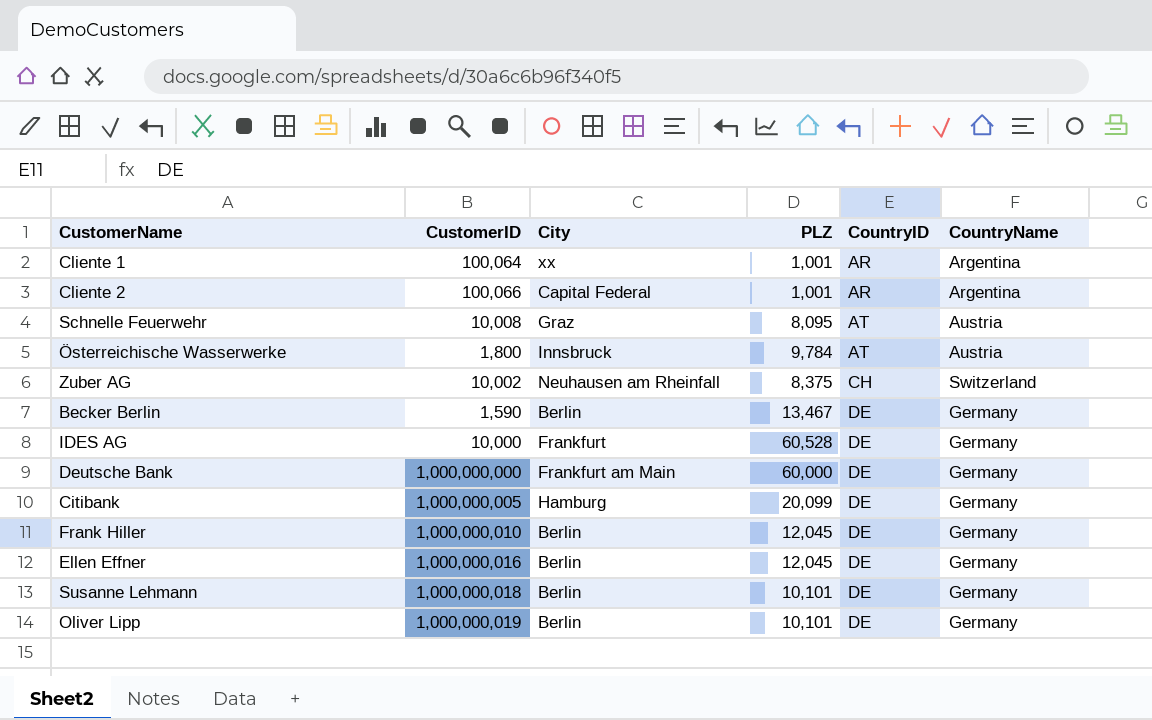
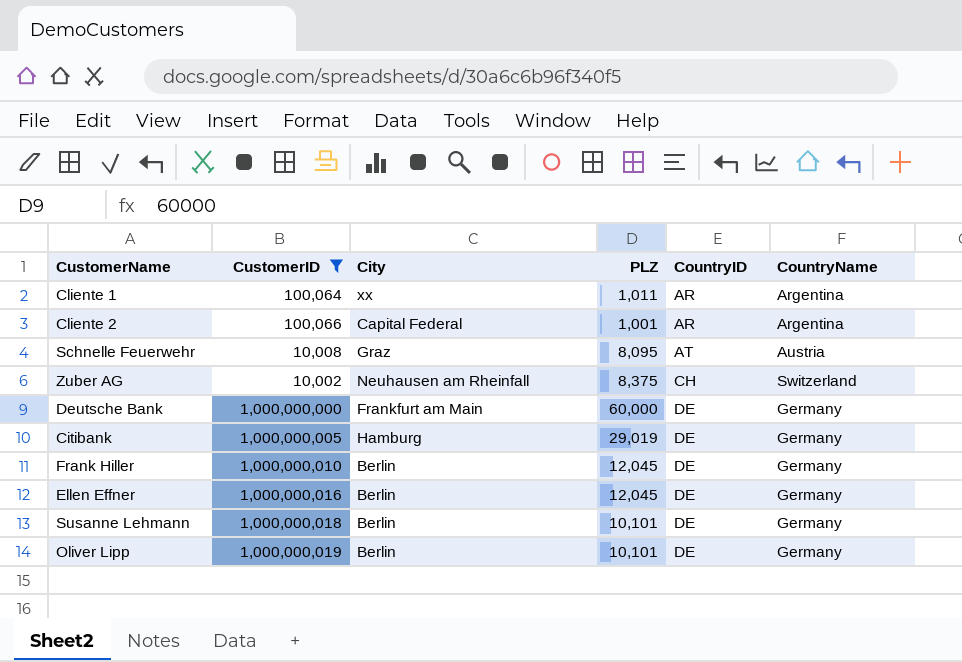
filter: none -> CustomerID >= 10,002
Cliente 1 | PLZ: 1,001 -> 1,011
Citibank | PLZ: 20,099 -> 29,019

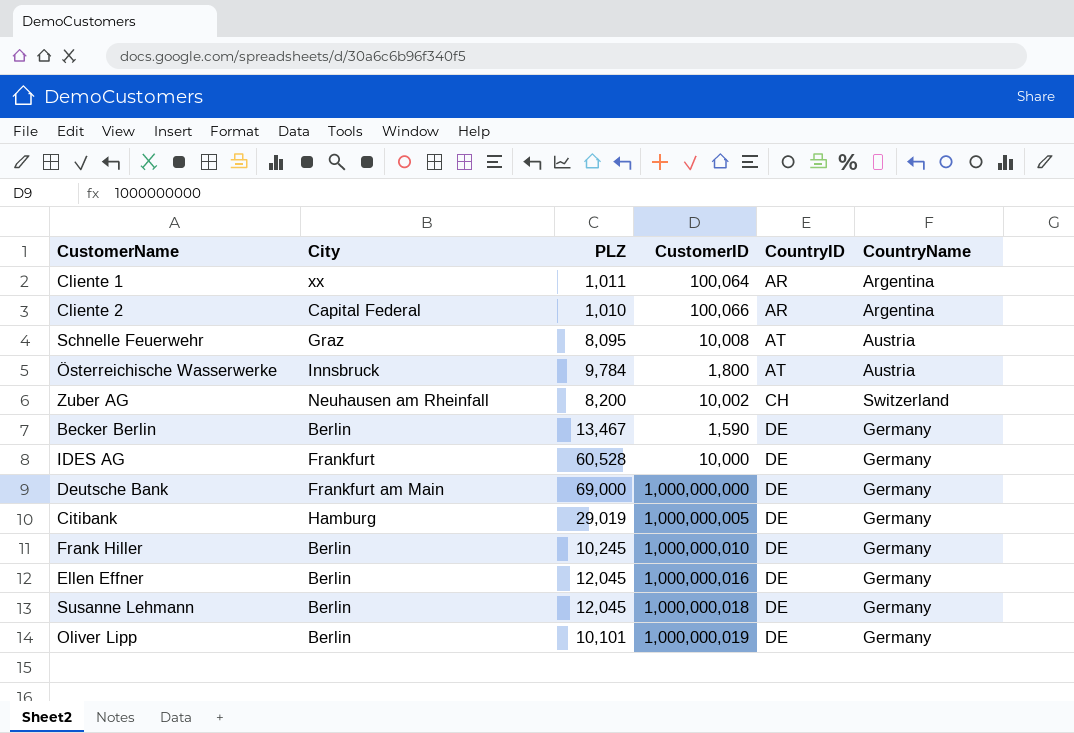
filter: CustomerID >= 10,002 -> none
column CustomerID | position: 2 -> 4
Cliente 2 | PLZ: 1,001 -> 1,010
Zuber AG | PLZ: 8,375 -> 8,200
Deutsche Bank | PLZ: 60,000 -> 69,000
Frank Hiller | PLZ: 12,045 -> 10,245
Susanne Lehmann | PLZ: 10,101 -> 12,045

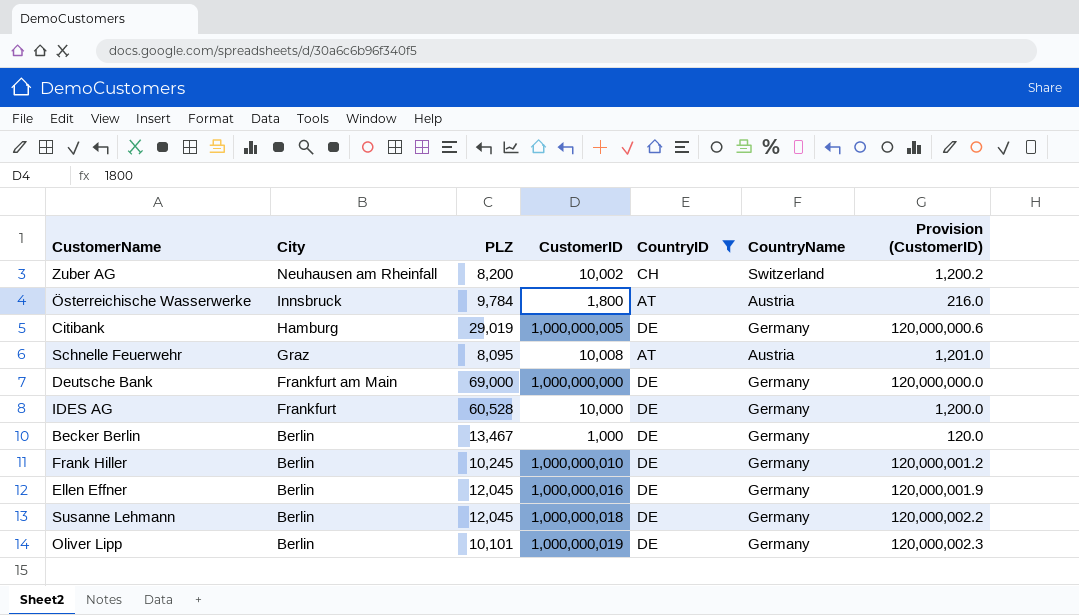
filter: none -> CountryID != AR
row order: CountryID ascending -> City descending
column Provision (CustomerID) | formula: none -> [CustomerID] * 0.12
Becker Berlin | CustomerID: 1,590 -> 1,000

